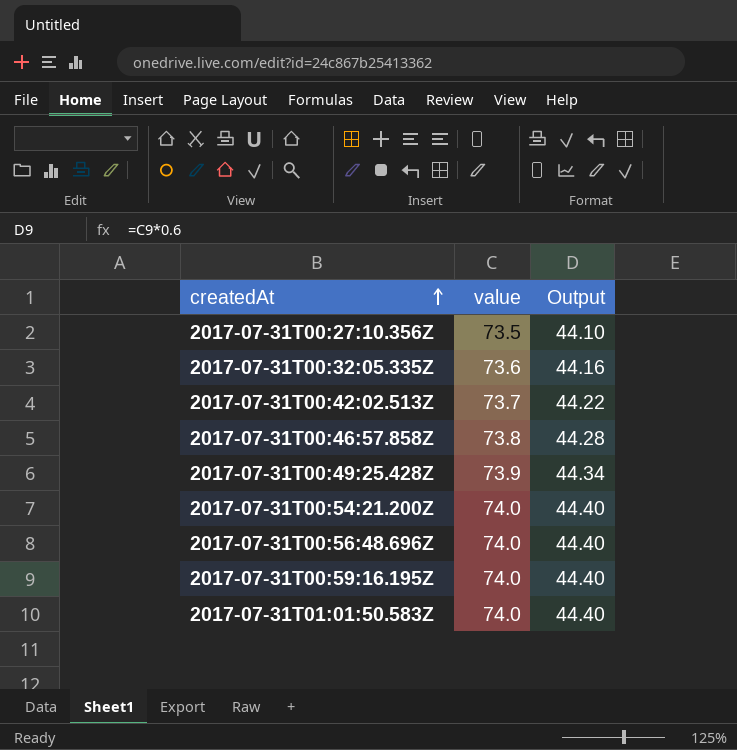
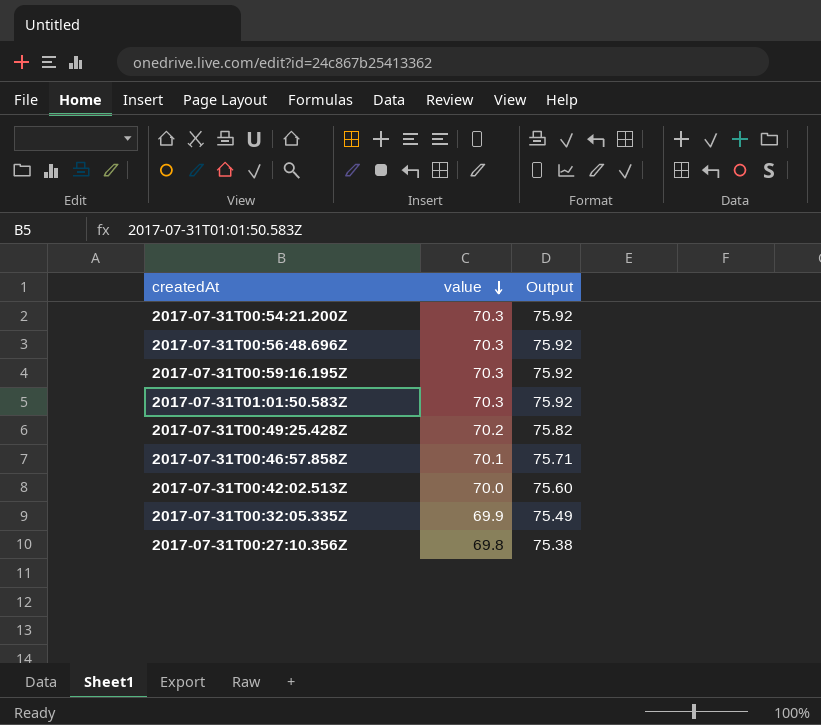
row order: createdAt ascending -> value descending
column Output | formula: [value] * 0.6 -> [value] * 1.08
2017-07-31T00:54:21.200Z | value: 74.0 -> 70.3
2017-07-31T00:56:48.696Z | value: 74.0 -> 70.3
2017-07-31T00:59:16.195Z | value: 74.0 -> 70.3
2017-07-31T01:01:50.583Z | value: 74.0 -> 70.3
2017-07-31T00:49:25.428Z | value: 73.9 -> 70.2
2017-07-31T00:46:57.858Z | value: 73.8 -> 70.1
2017-07-31T00:42:02.513Z | value: 73.7 -> 70.0
2017-07-31T00:32:05.335Z | value: 73.6 -> 69.9
2017-07-31T00:27:10.356Z | value: 73.5 -> 69.8

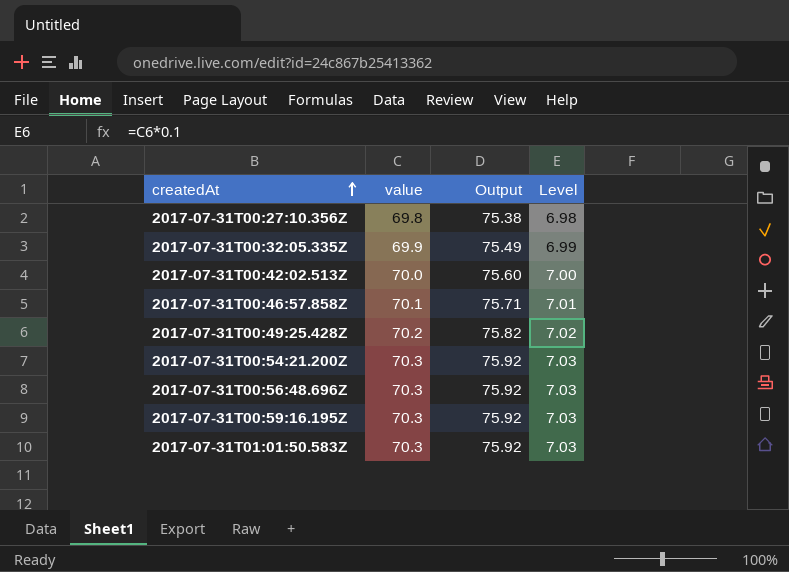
row order: value descending -> createdAt ascending
column Level | formula: none -> [value] * 0.1

